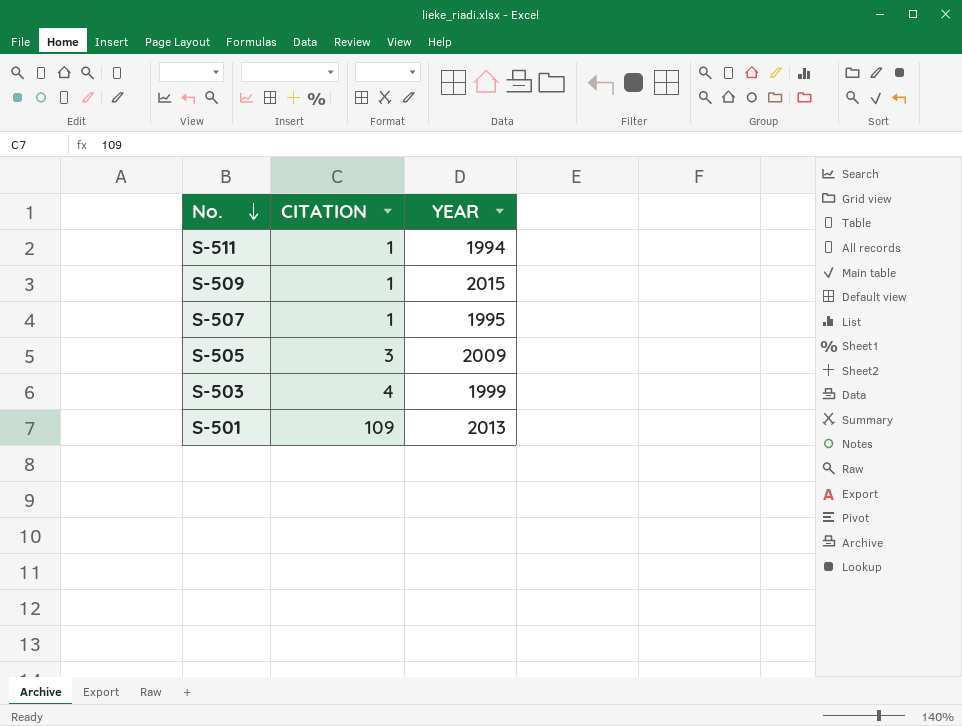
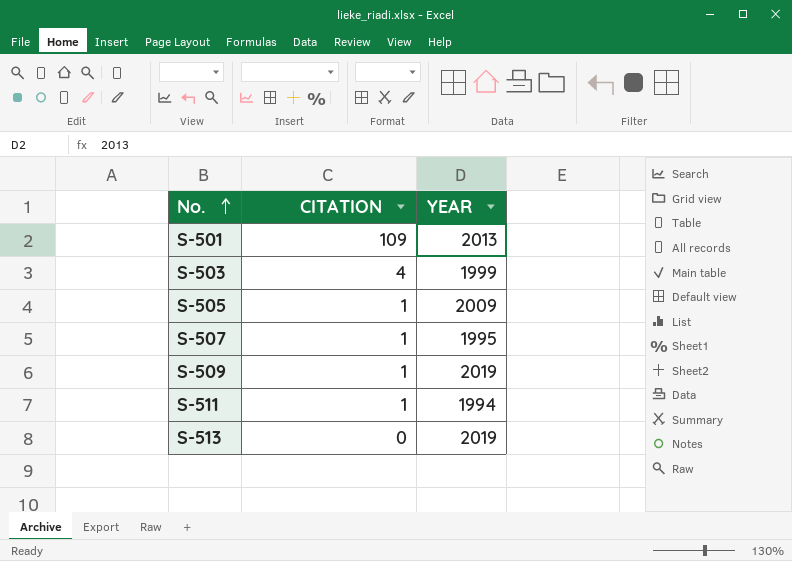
row order: No. descending -> No. ascending
S-505 | CITATION: 3 -> 1
S-509 | YEAR: 2015 -> 2019
row S-513: none -> 0 | 2019

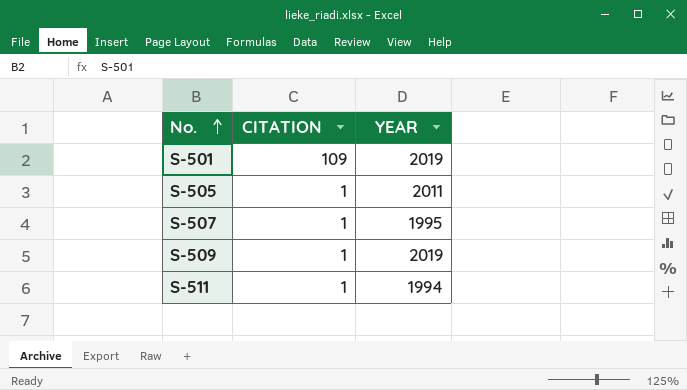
row S-503: 4 | 1999 -> none
row S-513: 0 | 2019 -> none
S-501 | YEAR: 2013 -> 2019
S-505 | YEAR: 2009 -> 2011

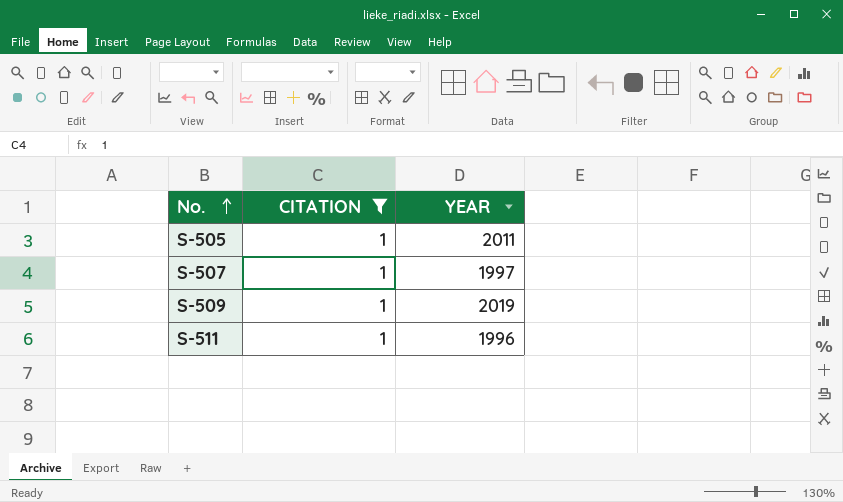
filter: none -> CITATION = 1
S-507 | YEAR: 1995 -> 1997
S-511 | YEAR: 1994 -> 1996

